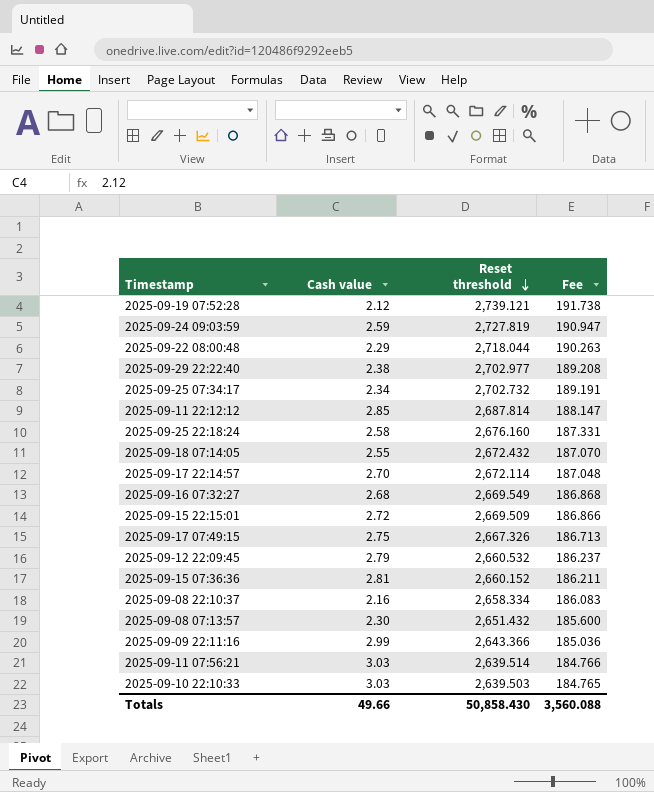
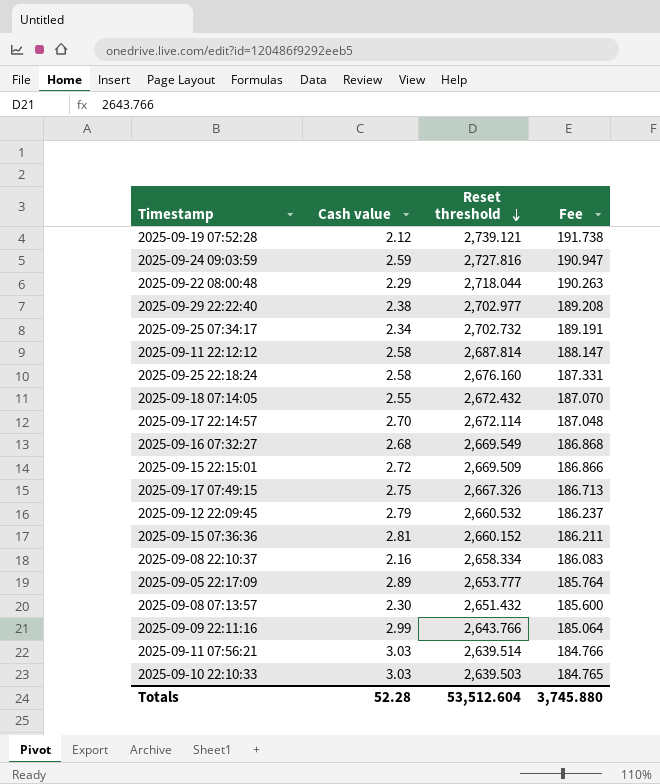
2025-09-24 09:03:59 | Reset threshold: 2,727.819 -> 2,727.816
2025-09-11 22:12:12 | Cash value: 2.85 -> 2.58
row 2025-09-05 22:17:09: none -> 2.89 | 2,653.777 | 185.764
2025-09-09 22:11:16 | Reset threshold: 2,643.366 -> 2,643.766
2025-09-09 22:11:16 | Fee: 185.036 -> 185.064
Totals | Cash value: 49.66 -> 52.28
Totals | Reset threshold: 50,858.430 -> 53,512.604
Totals | Fee: 3,560.088 -> 3,745.880

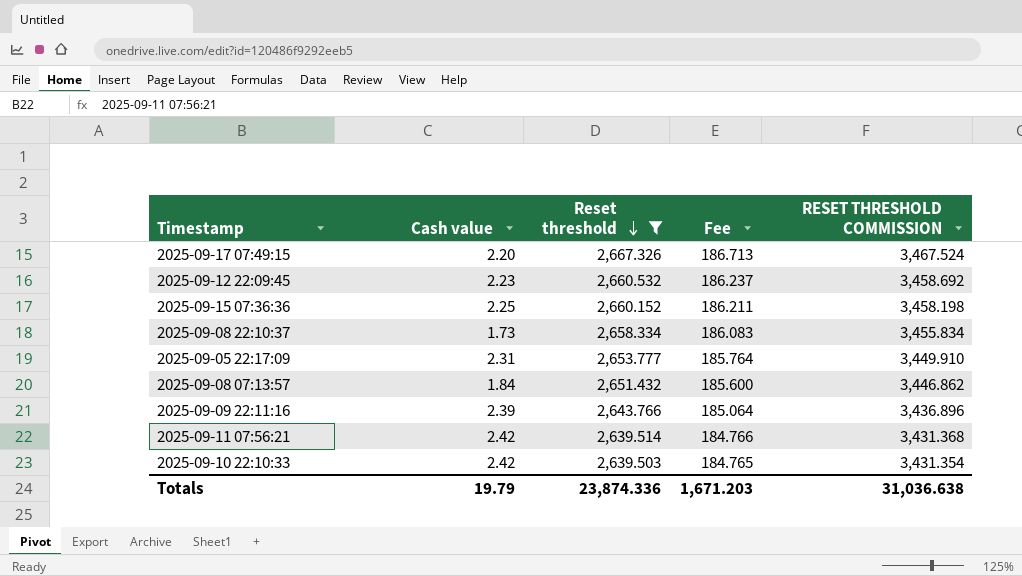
filter: none -> Reset threshold <= 2,667.326
column RESET THRESHOLD COMMISSION | formula: none -> [Reset threshold] * 1.3
2025-09-17 07:49:15 | Cash value: 2.75 -> 2.20
2025-09-12 22:09:45 | Cash value: 2.79 -> 2.23
2025-09-15 07:36:36 | Cash value: 2.81 -> 2.25
2025-09-08 22:10:37 | Cash value: 2.16 -> 1.73
2025-09-05 22:17:09 | Cash value: 2.89 -> 2.31
2025-09-08 07:13:57 | Cash value: 2.30 -> 1.84
2025-09-09 22:11:16 | Cash value: 2.99 -> 2.39
2025-09-11 07:56:21 | Cash value: 3.03 -> 2.42
2025-09-10 22:10:33 | Cash value: 3.03 -> 2.42
Totals | Cash value: 52.28 -> 19.79
Totals | Reset threshold: 53,512.604 -> 23,874.336
Totals | Fee: 3,745.880 -> 1,671.203

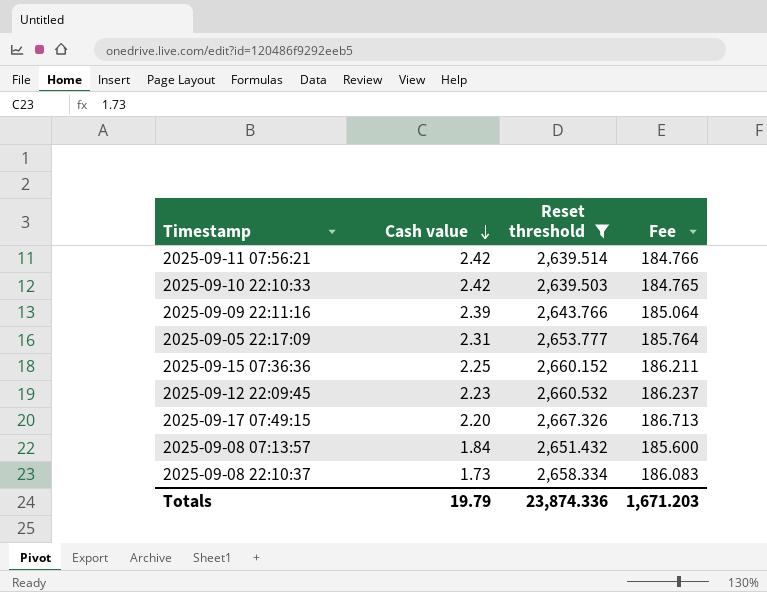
row order: Reset threshold descending -> Cash value descending
column RESET THRESHOLD COMMISSION | formula: [Reset threshold] * 1.3 -> none

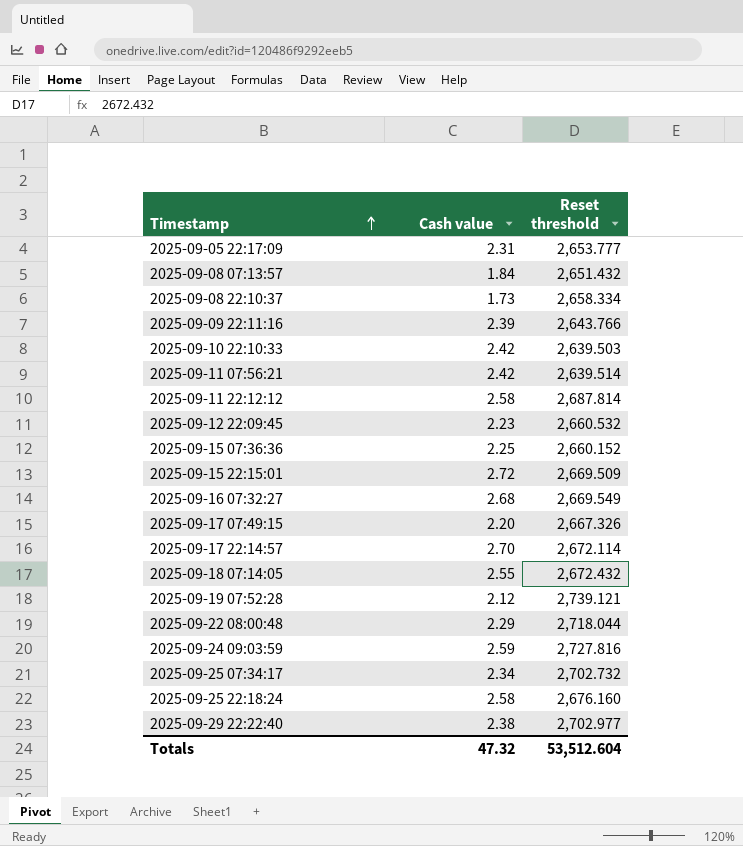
filter: Reset threshold <= 2,667.326 -> none
row order: Cash value descending -> Timestamp ascending
column Fee | formula: [Reset threshold] * 0.07 -> none
Totals | Cash value: 19.79 -> 47.32
Totals | Reset threshold: 23,874.336 -> 53,512.604

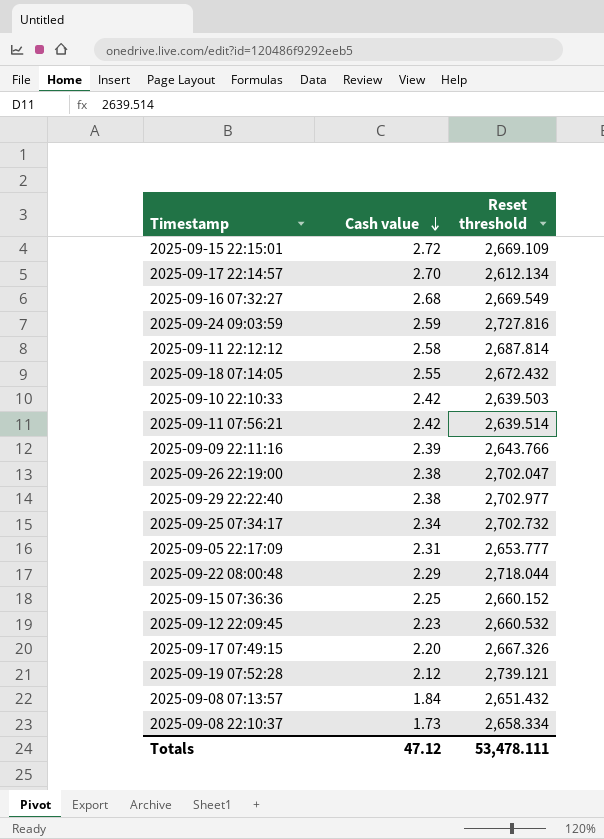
row order: Timestamp ascending -> Cash value descending
row 2025-09-25 22:18:24: 2.58 | 2,676.160 -> none
2025-09-15 22:15:01 | Reset threshold: 2,669.509 -> 2,669.109
2025-09-17 22:14:57 | Reset threshold: 2,672.114 -> 2,612.134
row 2025-09-26 22:19:00: none -> 2.38 | 2,702.047
Totals | Cash value: 47.32 -> 47.12
Totals | Reset threshold: 53,512.604 -> 53,478.111

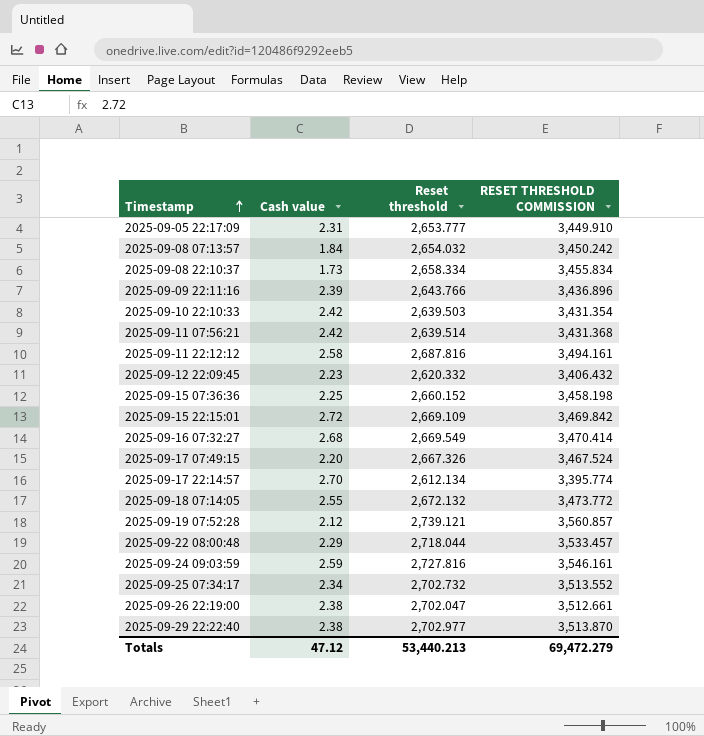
row order: Cash value descending -> Timestamp ascending
column RESET THRESHOLD COMMISSION | formula: none -> [Reset threshold] * 1.3
2025-09-08 07:13:57 | Reset threshold: 2,651.432 -> 2,654.032
2025-09-11 22:12:12 | Reset threshold: 2,687.814 -> 2,687.816
2025-09-12 22:09:45 | Reset threshold: 2,660.532 -> 2,620.332
2025-09-18 07:14:05 | Reset threshold: 2,672.432 -> 2,672.132
Totals | Reset threshold: 53,478.111 -> 53,440.213

